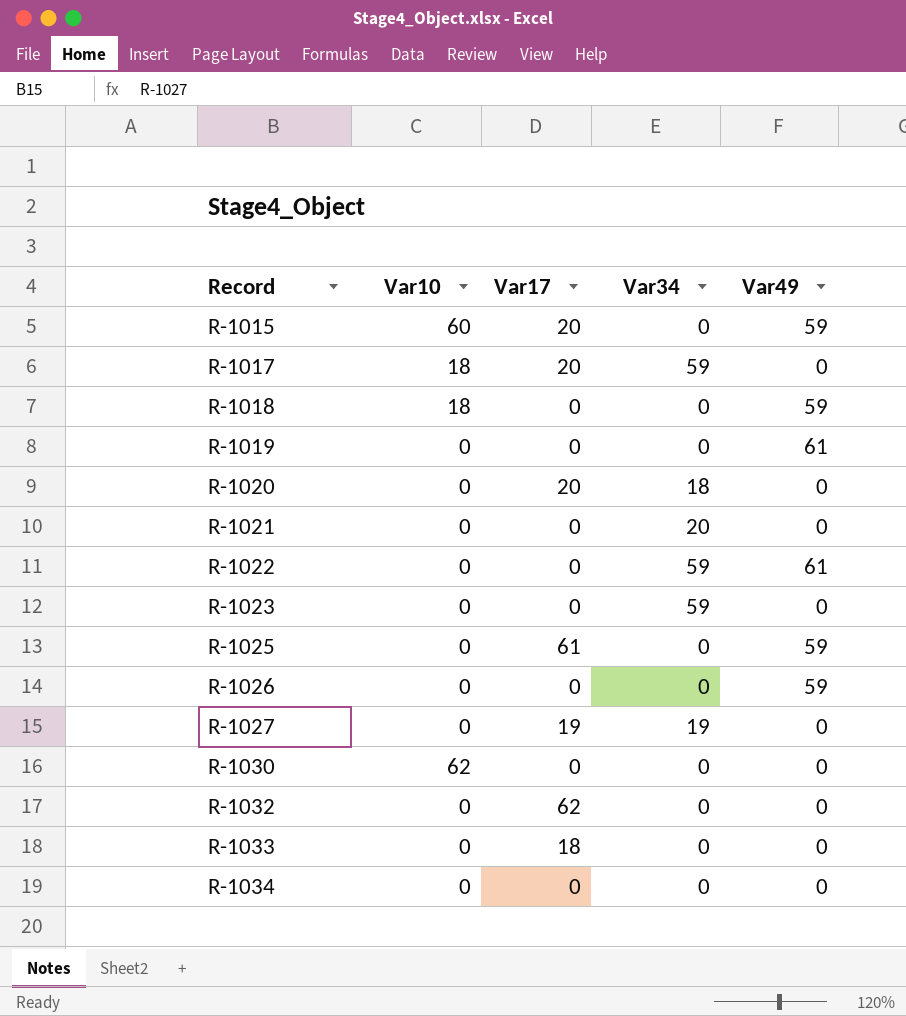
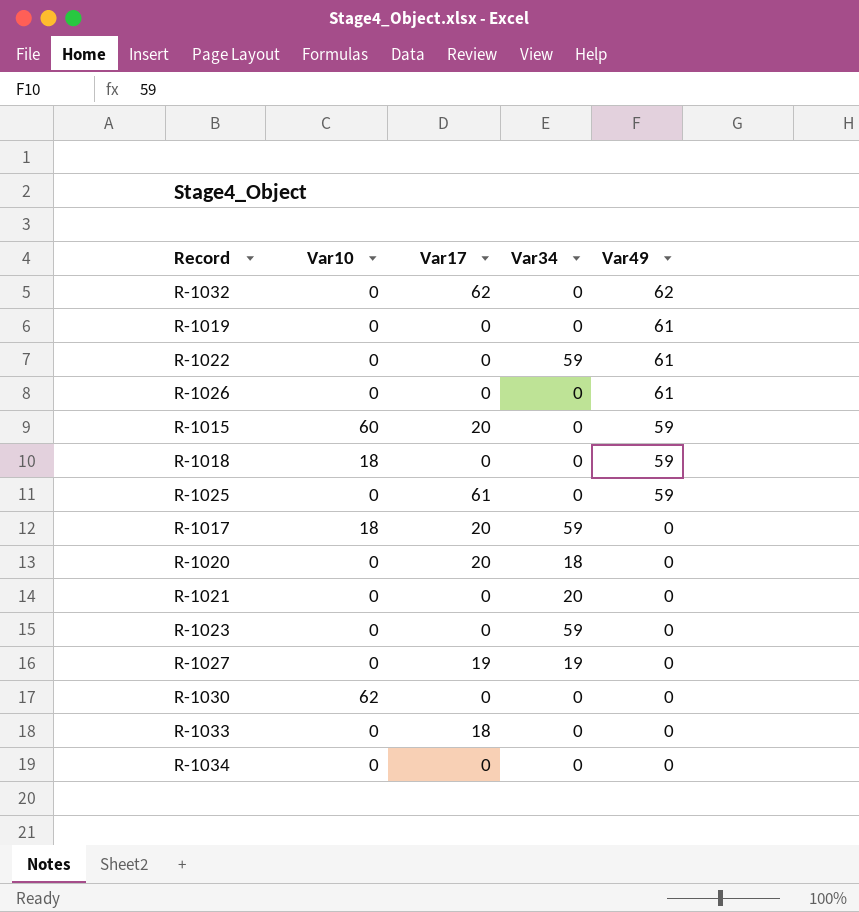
row order: Record ascending -> Var49 descending
R-1032 | Var49: 0 -> 62
R-1026 | Var49: 59 -> 61

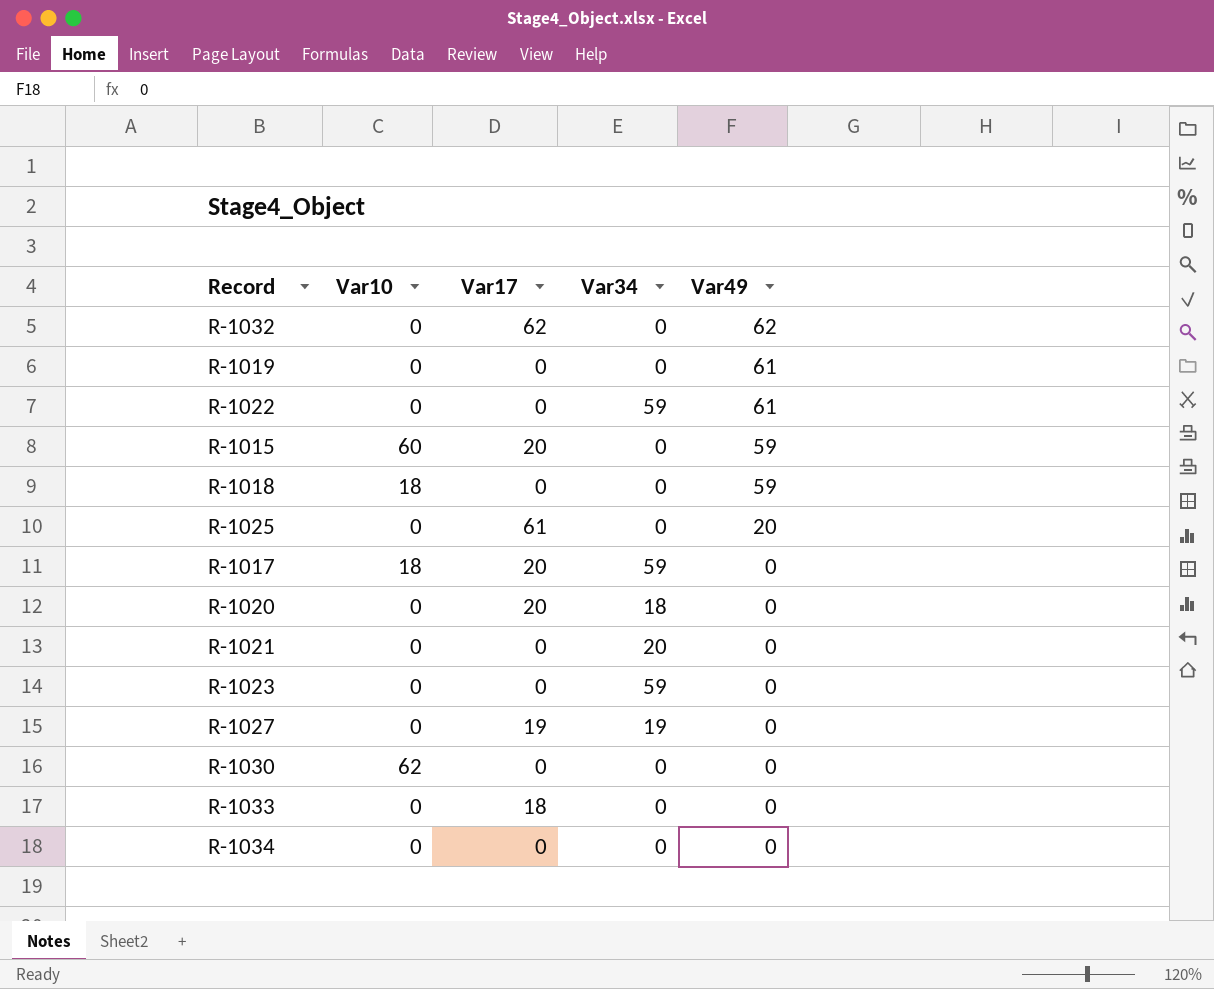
row R-1026: 0 | 0 | 0 | 61 -> none
R-1025 | Var49: 59 -> 20

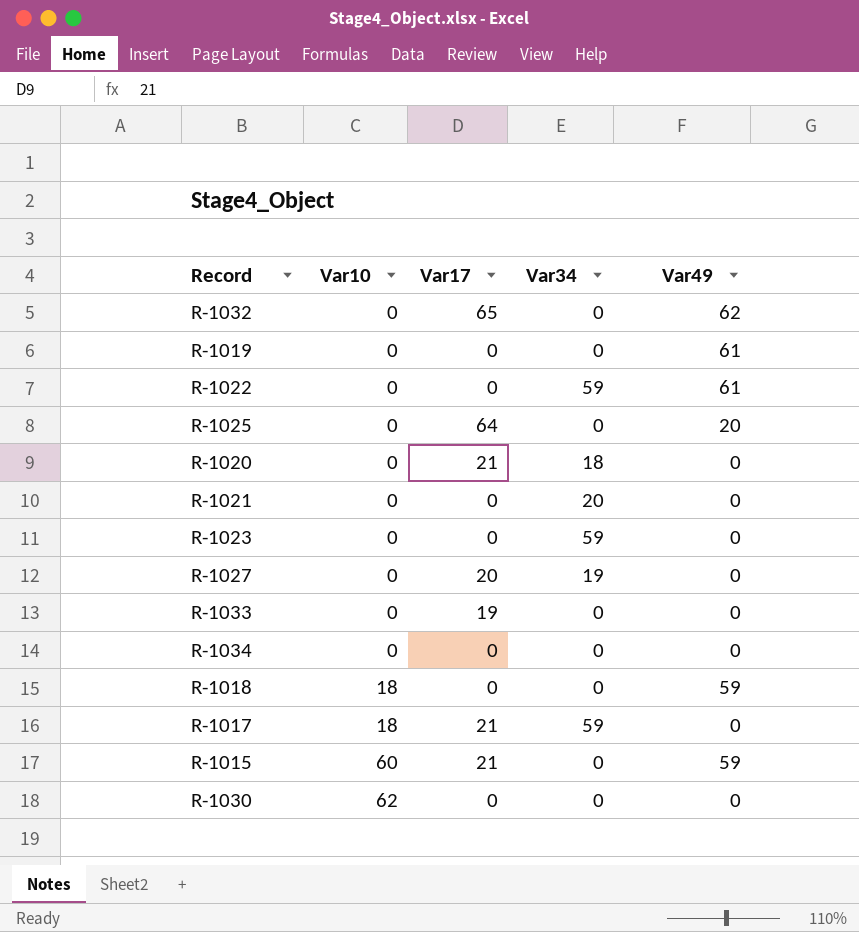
row order: Var49 descending -> Var10 ascending
R-1032 | Var17: 62 -> 65
R-1025 | Var17: 61 -> 64
R-1020 | Var17: 20 -> 21
R-1027 | Var17: 19 -> 20
R-1033 | Var17: 18 -> 19
R-1017 | Var17: 20 -> 21
R-1015 | Var17: 20 -> 21

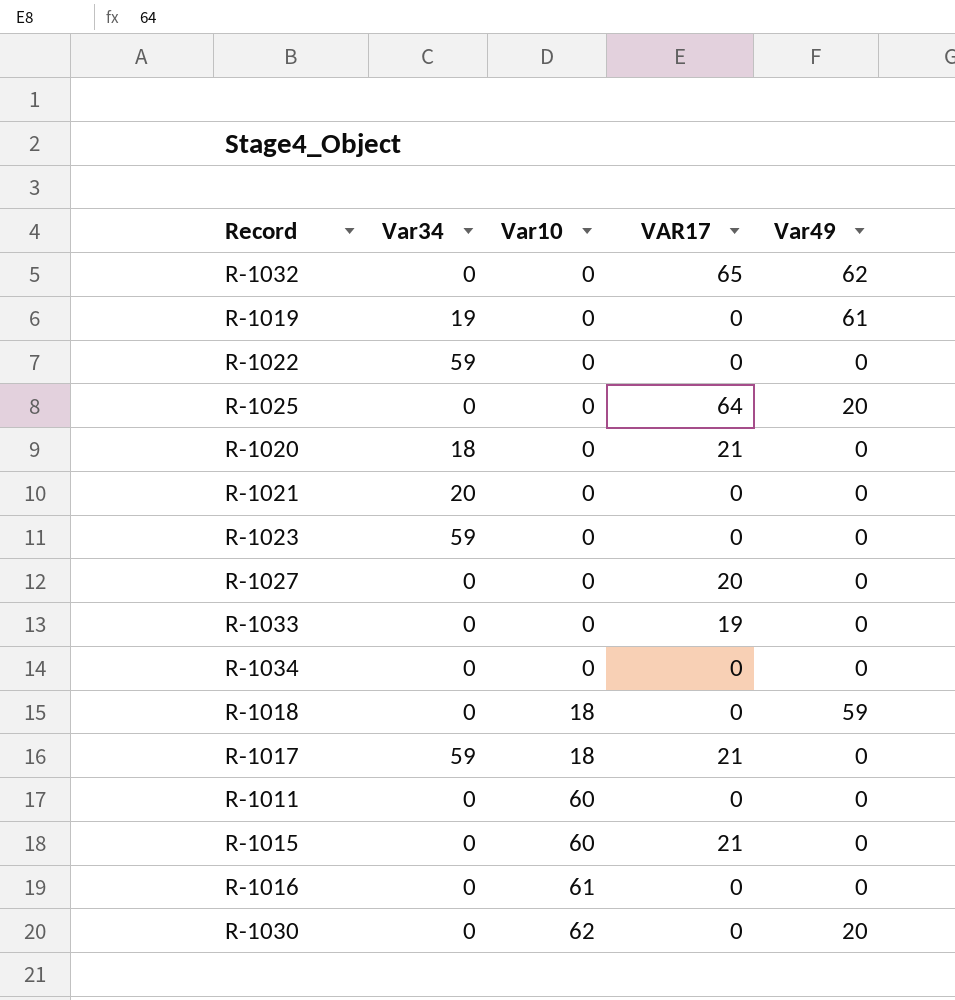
column Var34 | position: 4 -> 2
column name: Var17 -> VAR17
R-1019 | Var34: 0 -> 19
R-1022 | Var49: 61 -> 0
R-1027 | Var34: 19 -> 0
row R-1011: none -> 0 | 60 | 0 | 0
R-1015 | Var49: 59 -> 0
row R-1016: none -> 0 | 61 | 0 | 0
R-1030 | Var49: 0 -> 20

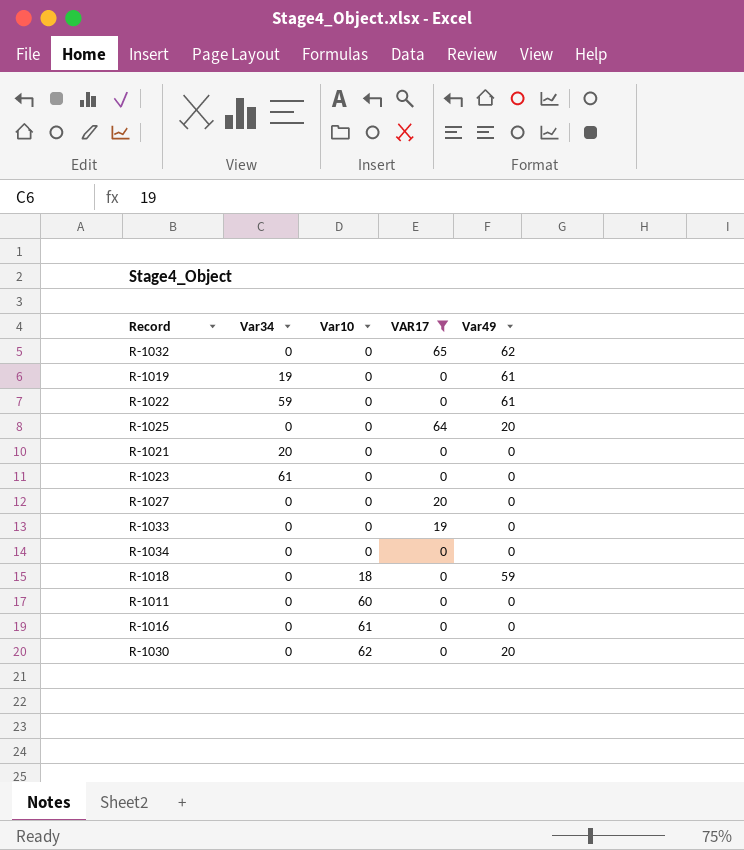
filter: none -> VAR17 != 21
R-1022 | Var49: 0 -> 61
R-1023 | Var34: 59 -> 61

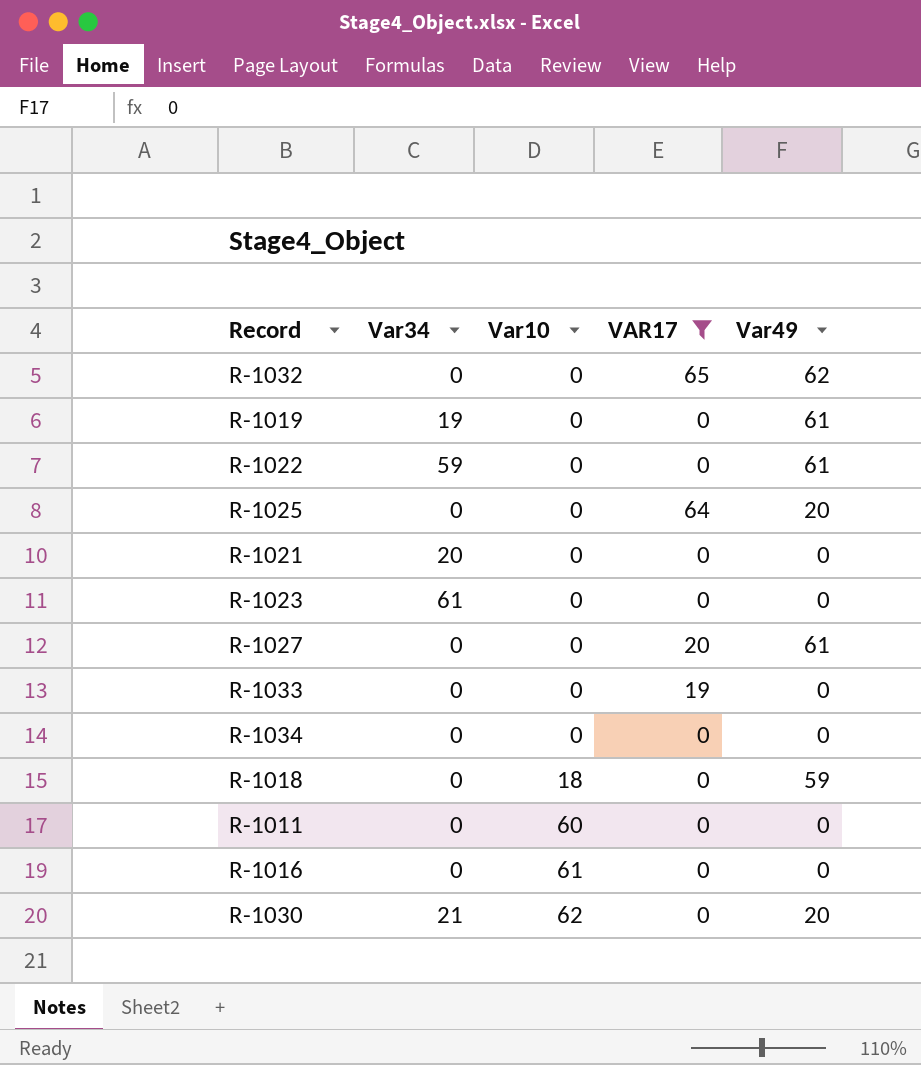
R-1027 | Var49: 0 -> 61
R-1030 | Var34: 0 -> 21

